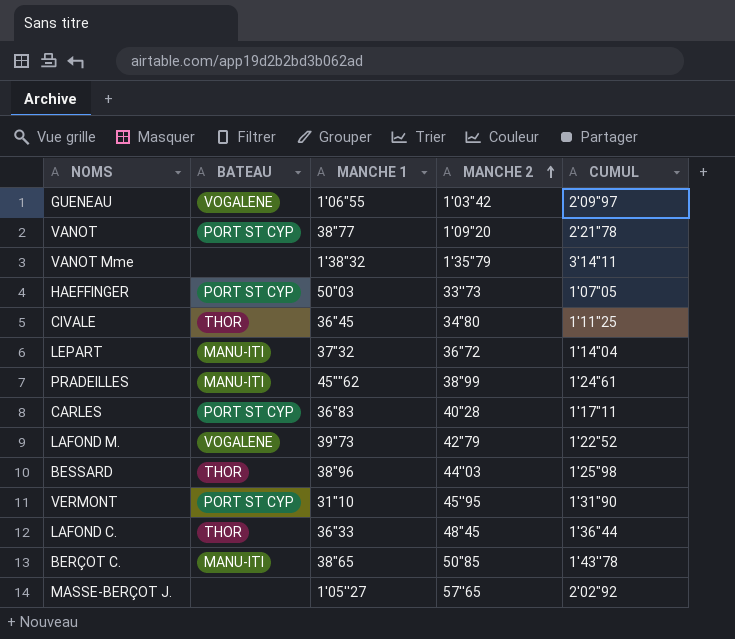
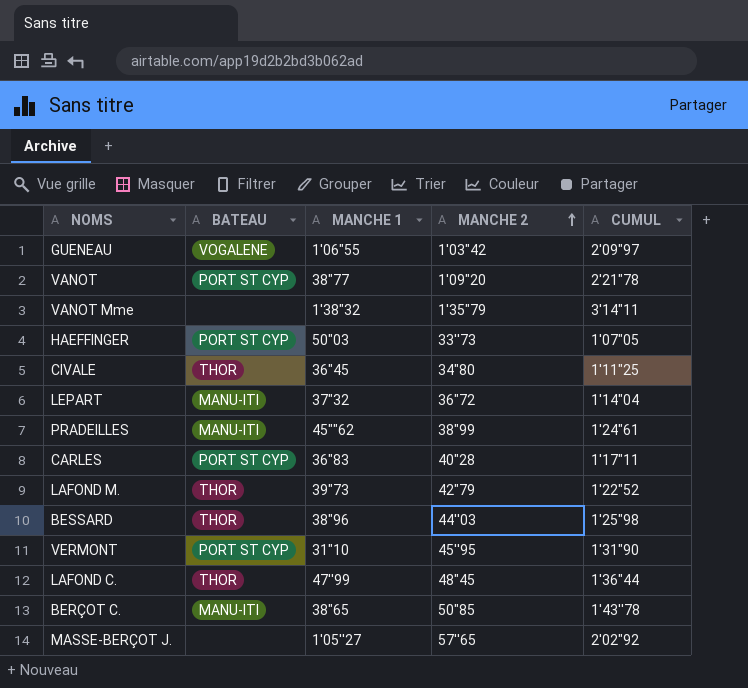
LAFOND M. | BATEAU: VOGALENE -> THOR
LAFOND C. | MANCHE 1: 36"33 -> 47''99

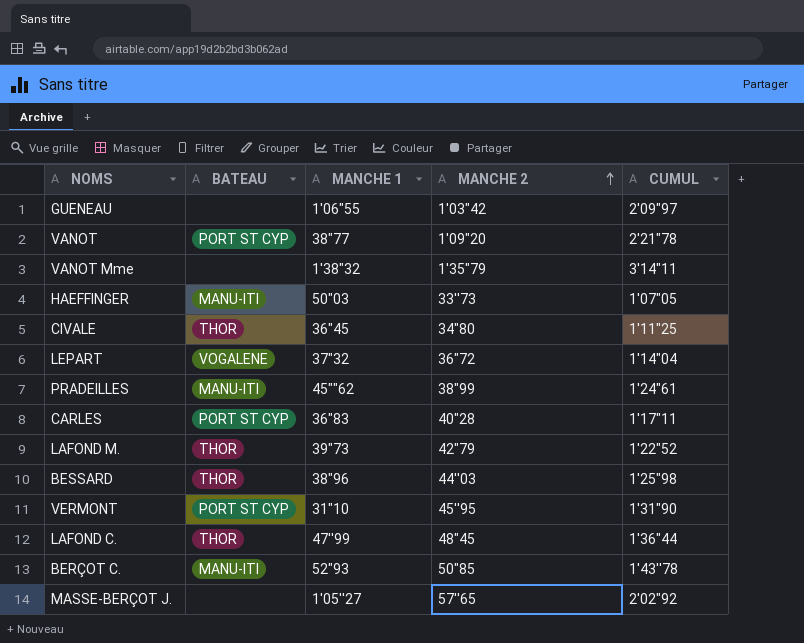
GUENEAU | BATEAU: VOGALENE -> none
HAEFFINGER | BATEAU: PORT ST CYP -> MANU-ITI
LEPART | BATEAU: MANU-ITI -> VOGALENE
BERÇOT C. | MANCHE 1: 38"65 -> 52"93

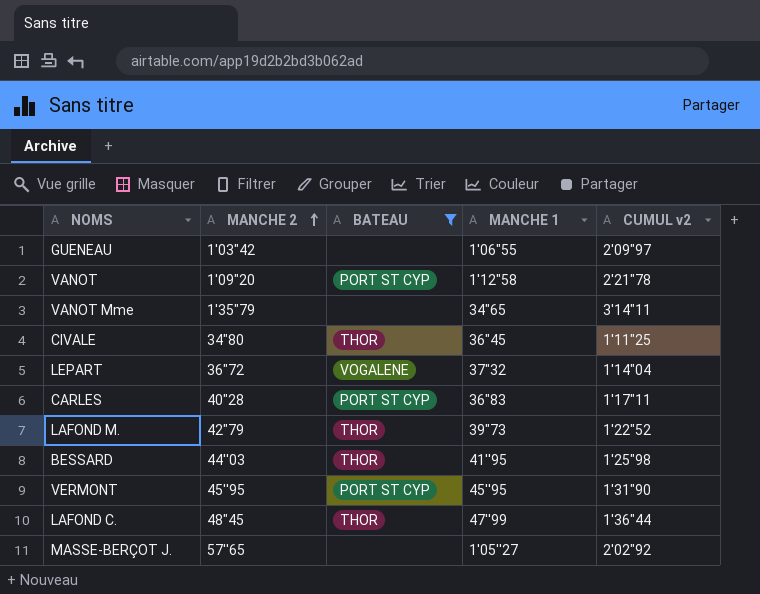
filter: none -> BATEAU != MANU-ITI
column MANCHE 2 | position: 4 -> 2
column name: CUMUL -> CUMUL v2
VANOT | MANCHE 1: 38"77 -> 1'12"58
VANOT Mme | MANCHE 1: 1'38"32 -> 34"65
BESSARD | MANCHE 1: 38"96 -> 41''95
VERMONT | MANCHE 1: 31"10 -> 45''95

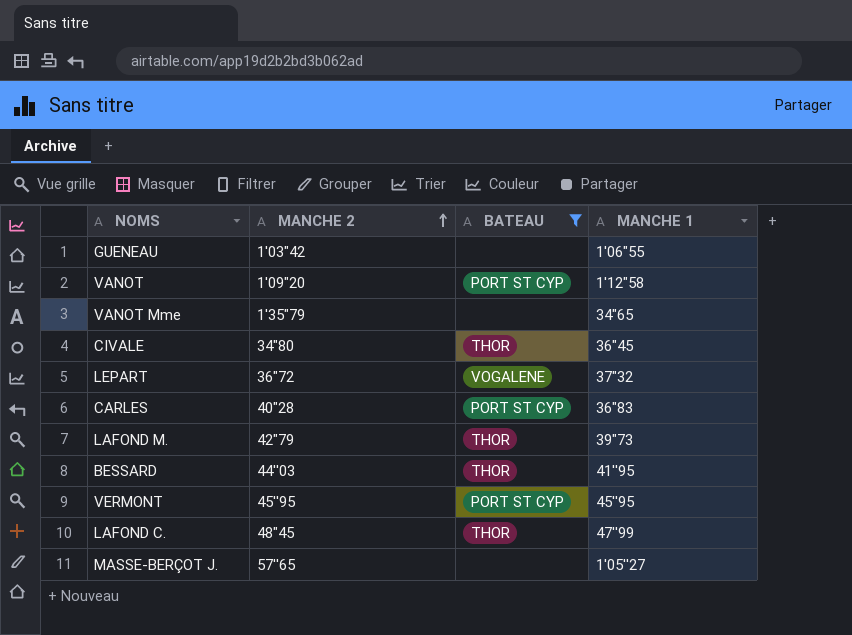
column CUMUL v2 | position: 5 -> none

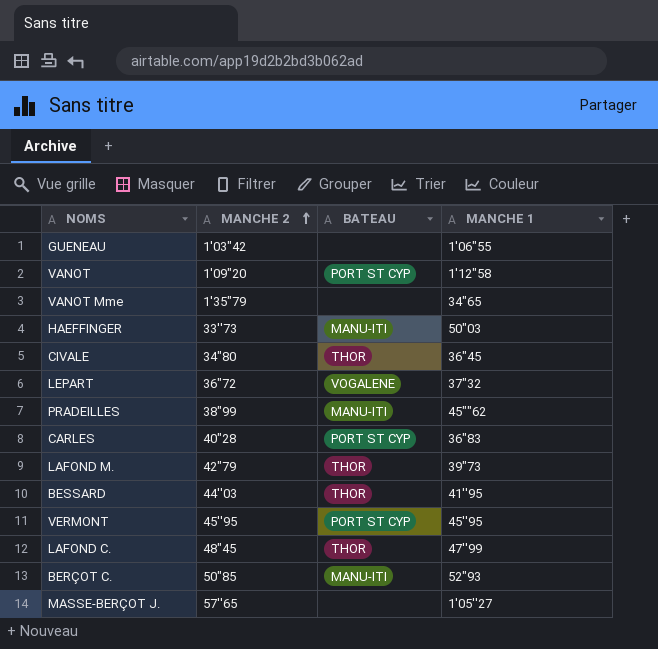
filter: BATEAU != MANU-ITI -> none

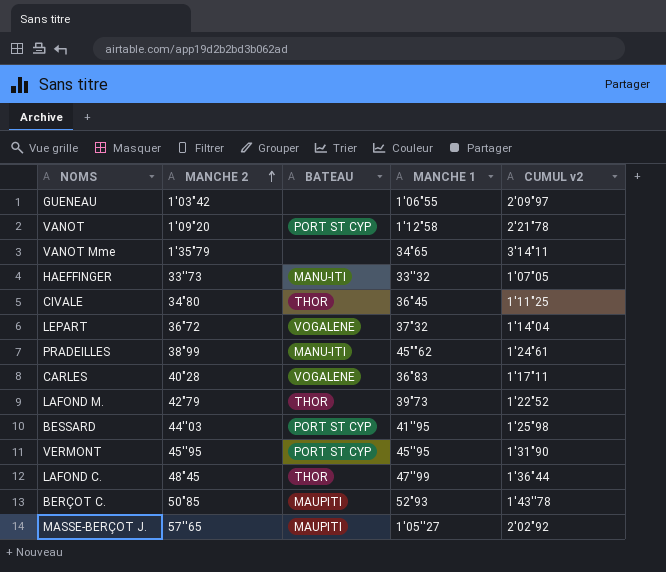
column CUMUL v2 | position: none -> 5
HAEFFINGER | MANCHE 1: 50"03 -> 33''32
CARLES | BATEAU: PORT ST CYP -> VOGALENE
BESSARD | BATEAU: THOR -> PORT ST CYP
BERÇOT C. | BATEAU: MANU-ITI -> MAUPITI
MASSE-BERÇOT J. | BATEAU: none -> MAUPITI

